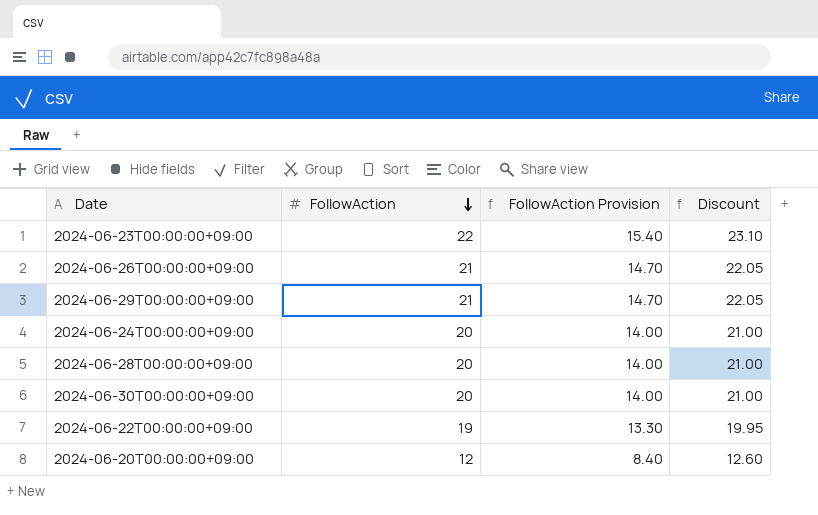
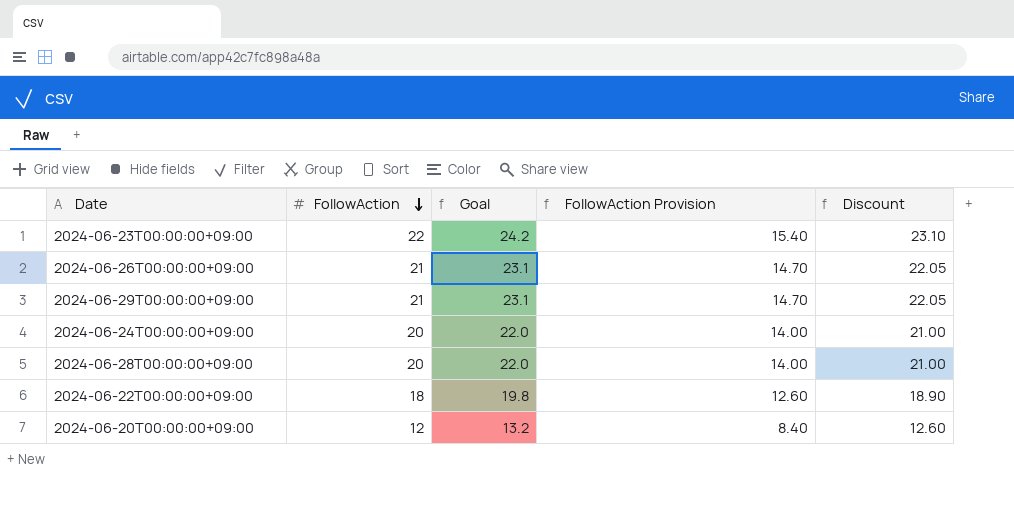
column Goal | formula: none -> [FollowAction] * 1.1
row 2024-06-30T00:00:00+09:00: 20 | 14.00 | 21.00 -> none
2024-06-22T00:00:00+09:00 | FollowAction: 19 -> 18
2024-06-22T00:00:00+09:00 | FollowAction Provision: 13.30 -> 12.60
2024-06-22T00:00:00+09:00 | Discount: 19.95 -> 18.90

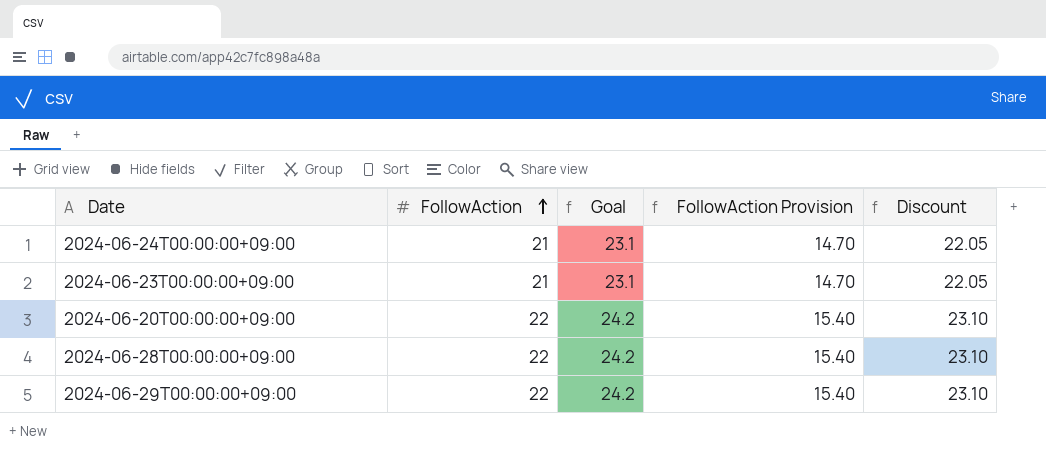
row order: FollowAction descending -> FollowAction ascending
row 2024-06-26T00:00:00+09:00: 21 | 23.1 | 14.70 | 22.05 -> none
row 2024-06-22T00:00:00+09:00: 18 | 19.8 | 12.60 | 18.90 -> none
2024-06-24T00:00:00+09:00 | FollowAction: 20 -> 21
2024-06-24T00:00:00+09:00 | Goal: 22.0 -> 23.1
2024-06-24T00:00:00+09:00 | FollowAction Provision: 14.00 -> 14.70
2024-06-24T00:00:00+09:00 | Discount: 21.00 -> 22.05
2024-06-23T00:00:00+09:00 | FollowAction: 22 -> 21
2024-06-23T00:00:00+09:00 | Goal: 24.2 -> 23.1
2024-06-23T00:00:00+09:00 | FollowAction Provision: 15.40 -> 14.70
2024-06-23T00:00:00+09:00 | Discount: 23.10 -> 22.05
2024-06-20T00:00:00+09:00 | FollowAction: 12 -> 22
2024-06-20T00:00:00+09:00 | Goal: 13.2 -> 24.2
2024-06-20T00:00:00+09:00 | FollowAction Provision: 8.40 -> 15.40
2024-06-20T00:00:00+09:00 | Discount: 12.60 -> 23.10
2024-06-28T00:00:00+09:00 | FollowAction: 20 -> 22
2024-06-28T00:00:00+09:00 | Goal: 22.0 -> 24.2
2024-06-28T00:00:00+09:00 | FollowAction Provision: 14.00 -> 15.40
2024-06-28T00:00:00+09:00 | Discount: 21.00 -> 23.10
2024-06-29T00:00:00+09:00 | FollowAction: 21 -> 22
2024-06-29T00:00:00+09:00 | Goal: 23.1 -> 24.2
2024-06-29T00:00:00+09:00 | FollowAction Provision: 14.70 -> 15.40
2024-06-29T00:00:00+09:00 | Discount: 22.05 -> 23.10

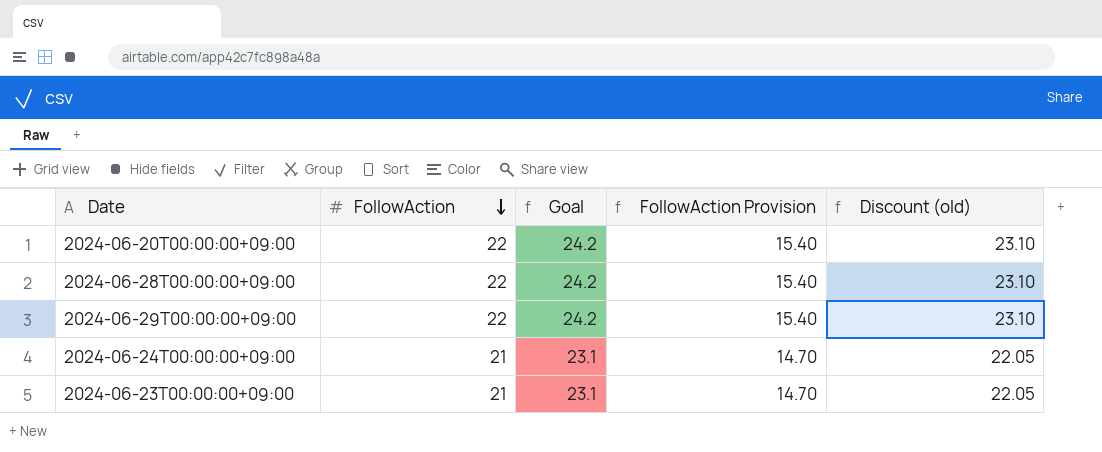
row order: FollowAction ascending -> FollowAction descending
column name: Discount -> Discount (old)

